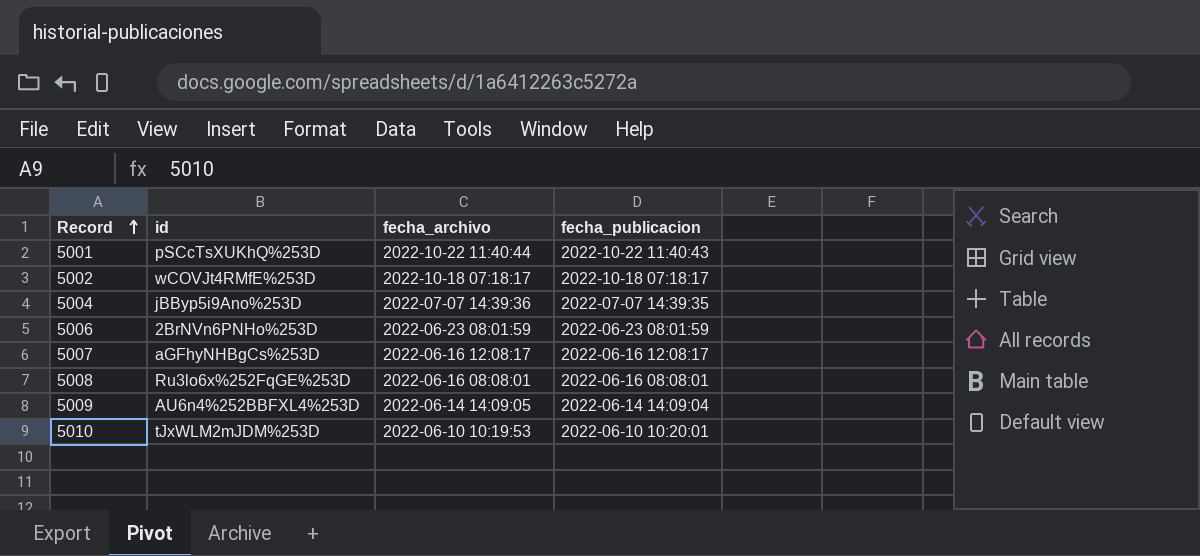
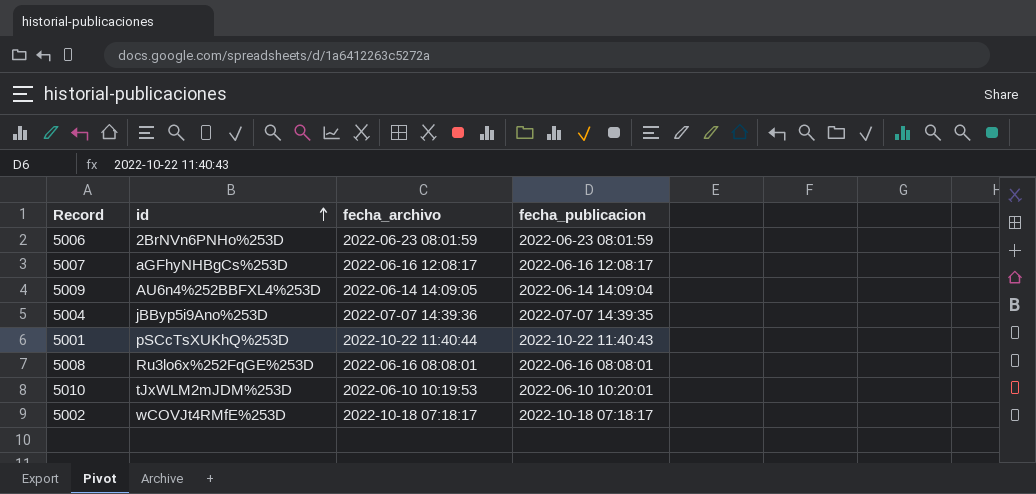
row order: Record ascending -> id ascending

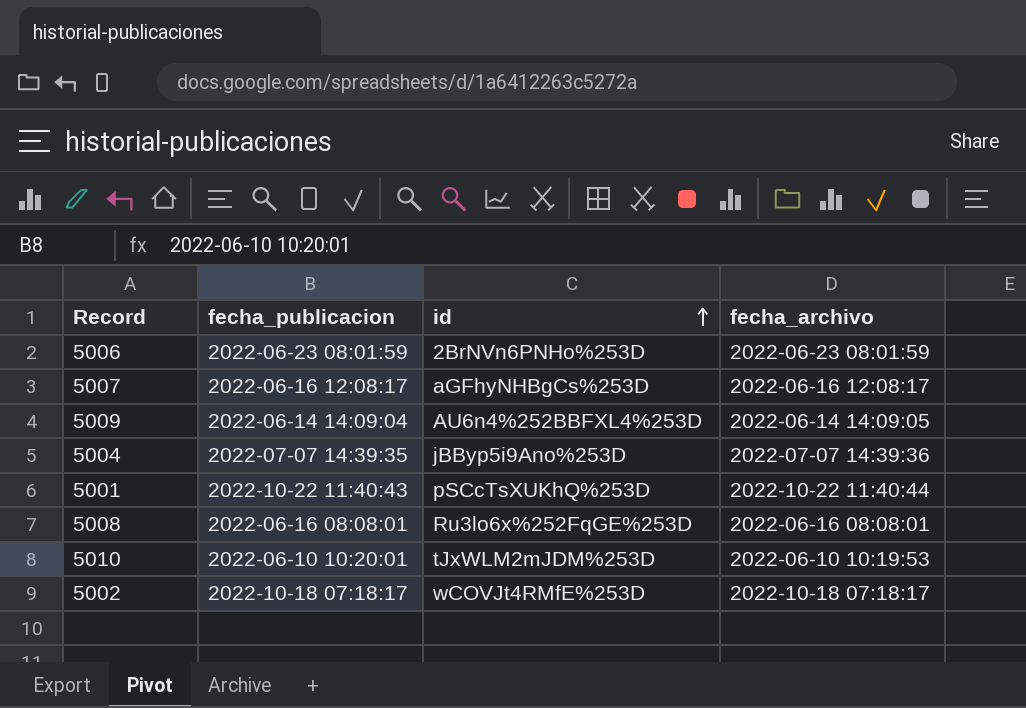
column fecha_publicacion | position: 4 -> 2

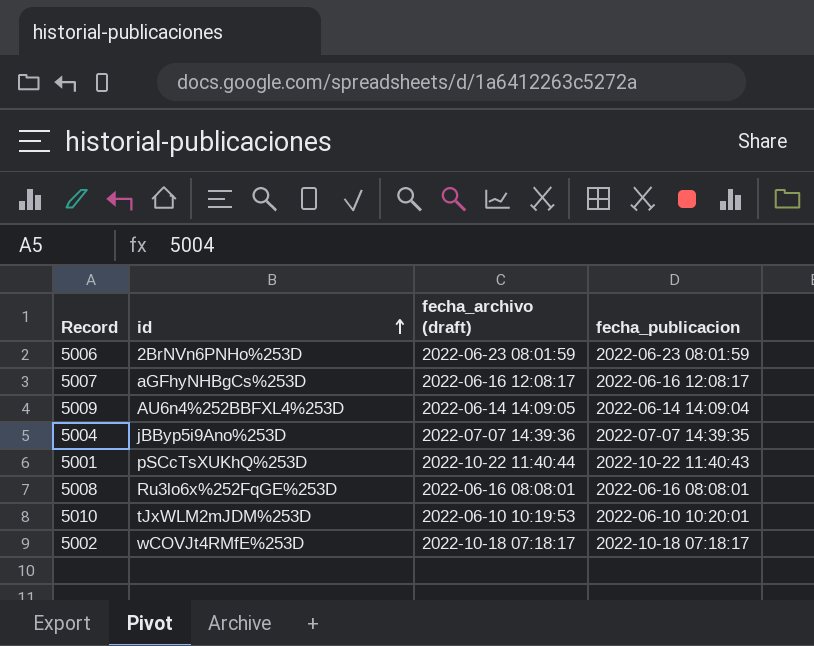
column name: fecha_archivo -> fecha_archivo (draft)
column fecha_publicacion | position: 2 -> 4

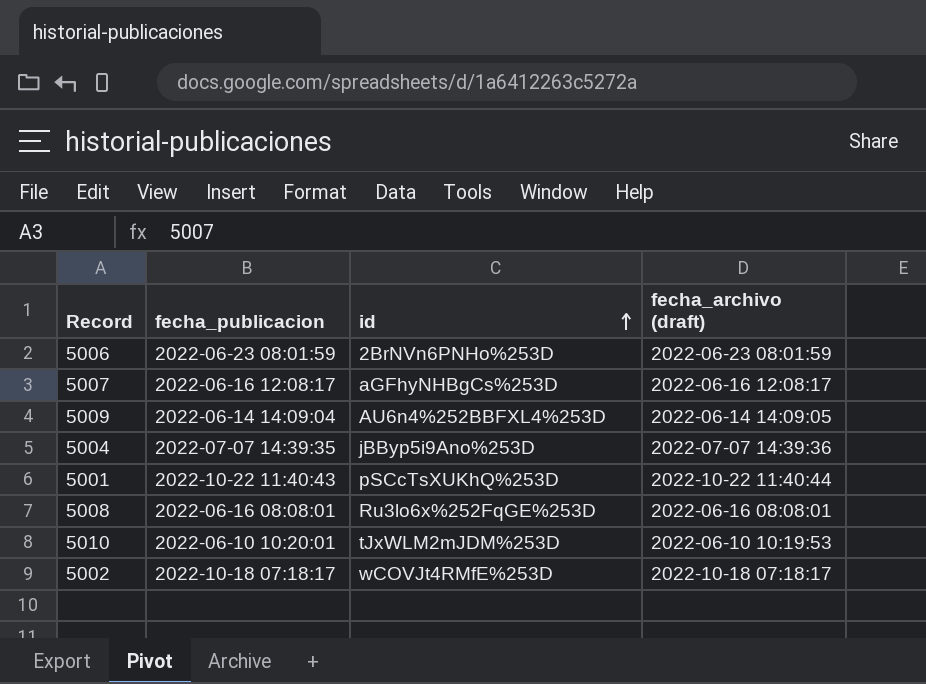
column fecha_publicacion | position: 4 -> 2

